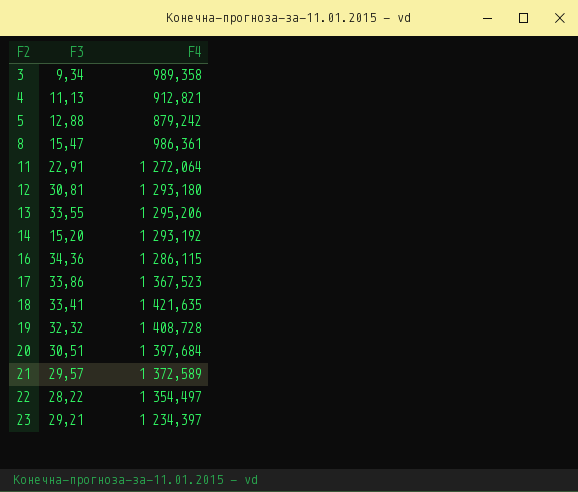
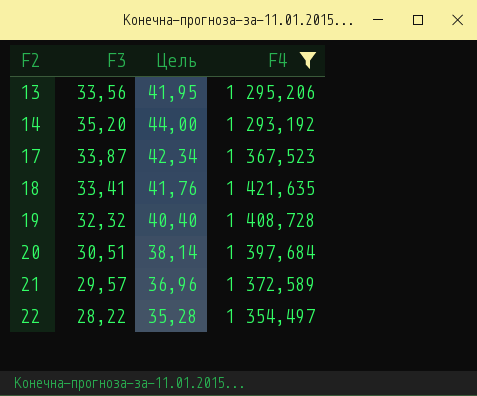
filter: none -> F4 >= 1 293,192
column Цель | formula: none -> [F3] * 1,25
13 | F3: 33,55 -> 33,56
14 | F3: 15,20 -> 35,20
17 | F3: 33,86 -> 33,87

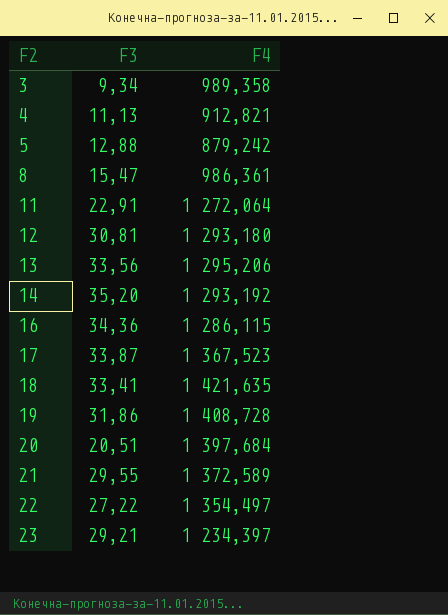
filter: F4 >= 1 293,192 -> none
column Цель | formula: [F3] * 1,25 -> none
19 | F3: 32,32 -> 31,86
20 | F3: 30,51 -> 20,51
21 | F3: 29,57 -> 29,55
22 | F3: 28,22 -> 27,22

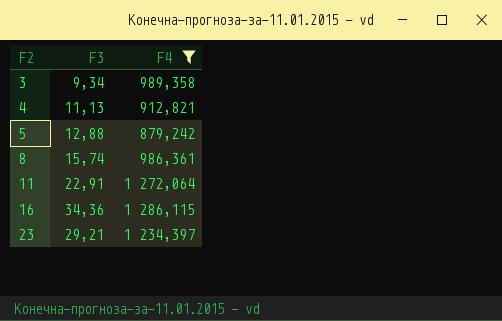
filter: none -> F4 <= 1 286,115
8 | F3: 15,47 -> 15,74

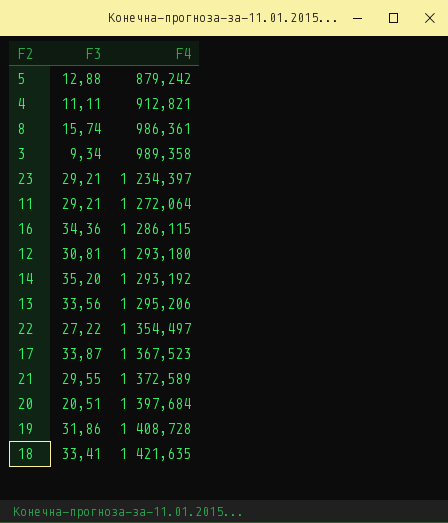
filter: F4 <= 1 286,115 -> none
row order: F2 ascending -> F4 ascending
4 | F3: 11,13 -> 11,11
11 | F3: 22,91 -> 29,21

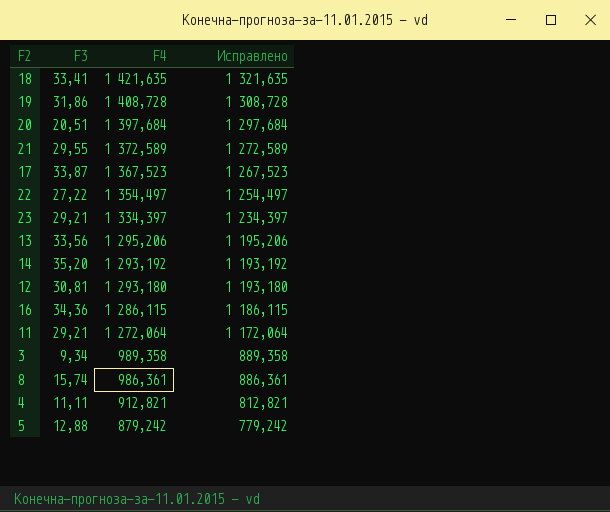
row order: F4 ascending -> F4 descending
column Исправлено | formula: none -> [F4] - 100
23 | F4: 1 234,397 -> 1 334,397

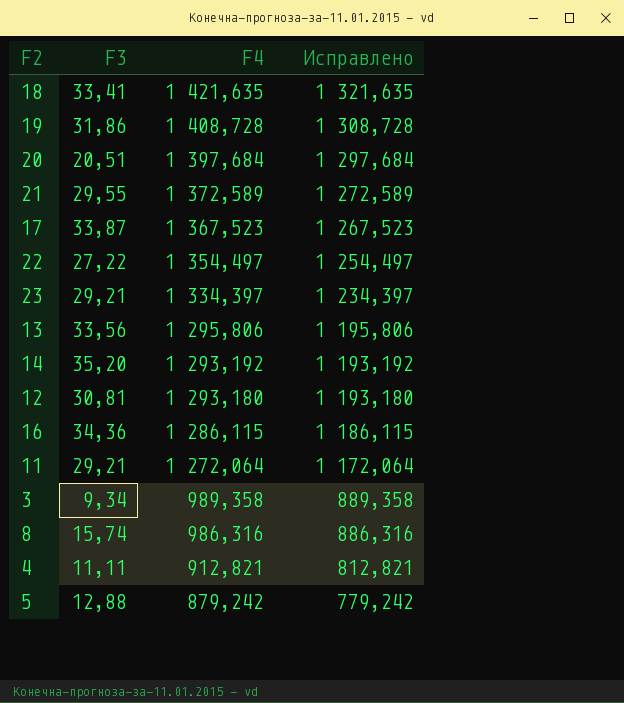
13 | F4: 1 295,206 -> 1 295,806
13 | Исправлено: 1 195,206 -> 1 195,806
8 | F4: 986,361 -> 986,316
8 | Исправлено: 886,361 -> 886,316

